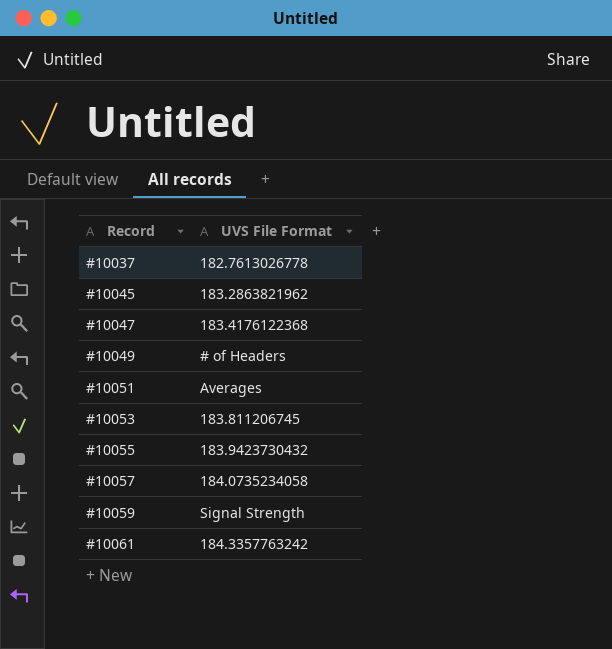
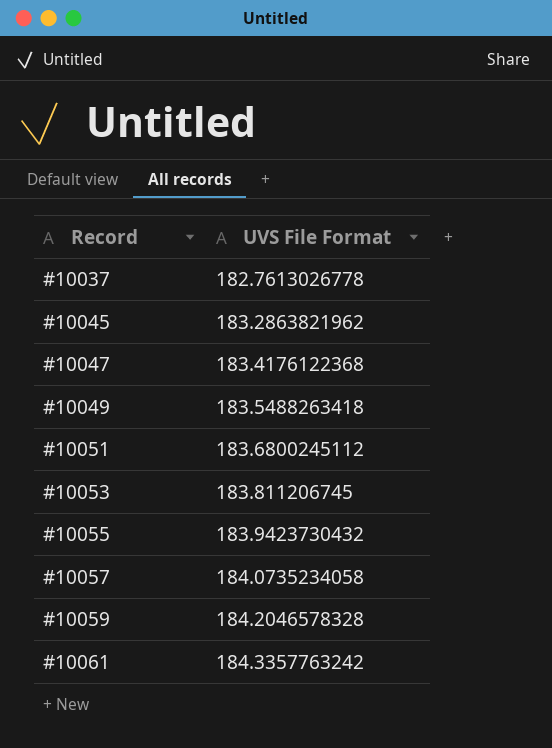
#10049 | UVS File Format: # of Headers -> 183.5488263418
#10051 | UVS File Format: Averages -> 183.6800245112
#10059 | UVS File Format: Signal Strength -> 184.2046578328

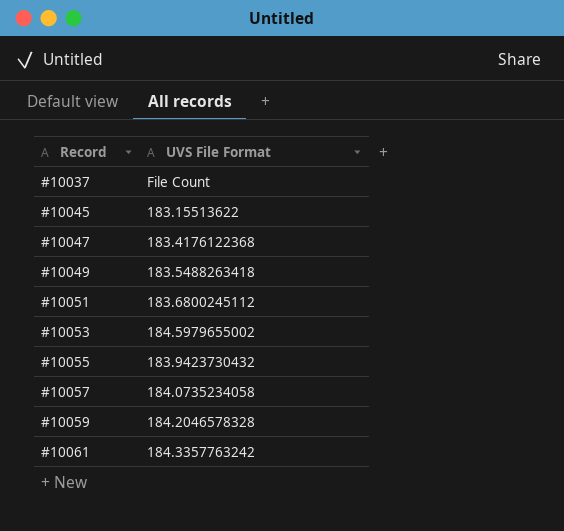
#10037 | UVS File Format: 182.7613026778 -> File Count
#10045 | UVS File Format: 183.2863821962 -> 183.15513622
#10053 | UVS File Format: 183.811206745 -> 184.5979655002

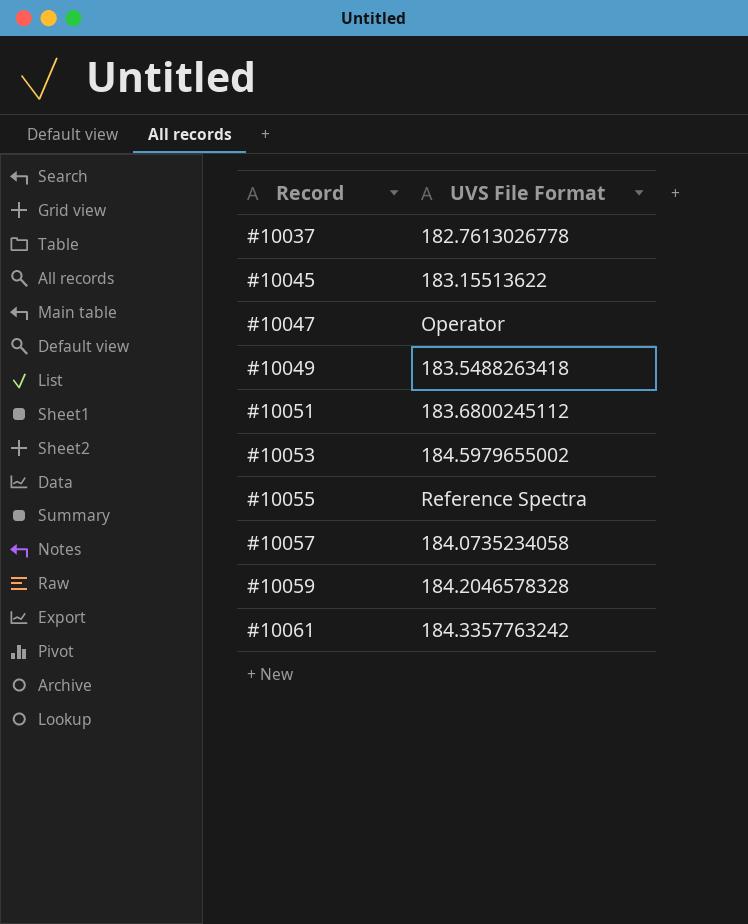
#10037 | UVS File Format: File Count -> 182.7613026778
#10047 | UVS File Format: 183.4176122368 -> Operator
#10055 | UVS File Format: 183.9423730432 -> Reference Spectra

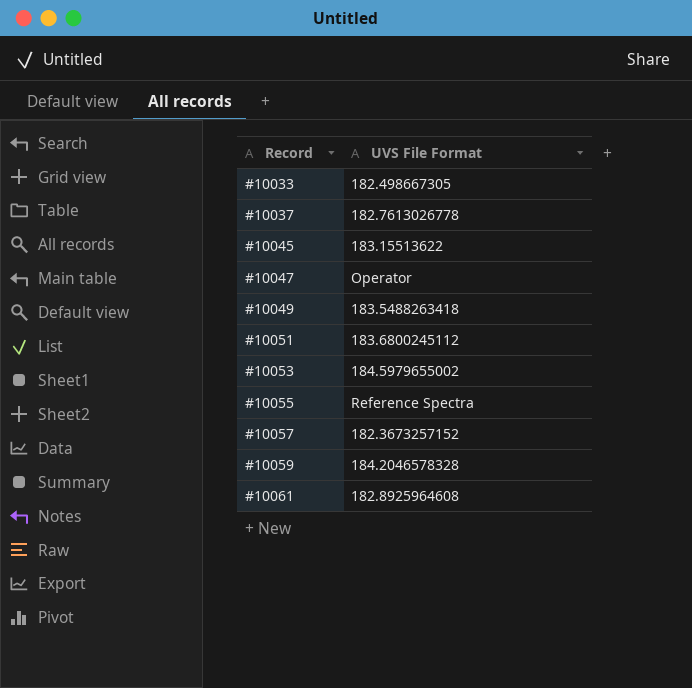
row #10033: none -> 182.498667305
#10057 | UVS File Format: 184.0735234058 -> 182.3673257152
#10061 | UVS File Format: 184.3357763242 -> 182.8925964608

